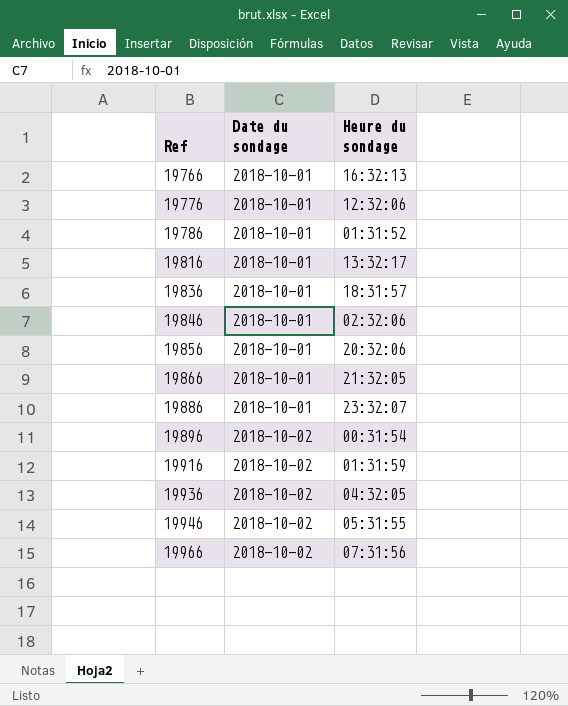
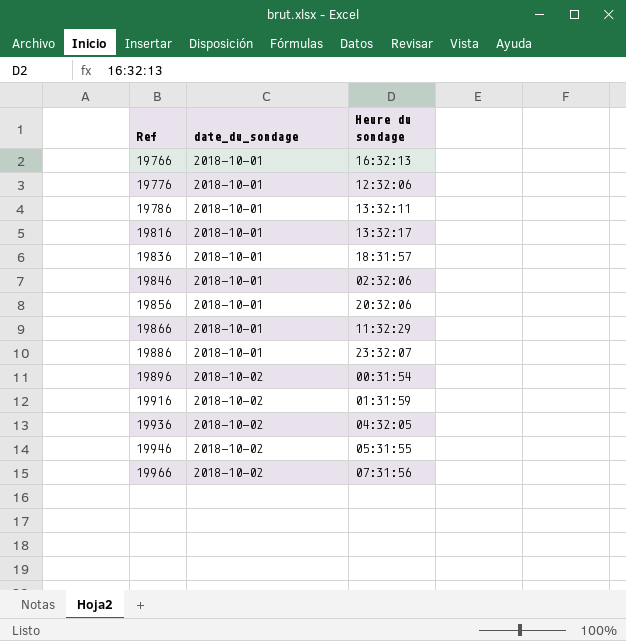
column name: Date du sondage -> date_du_sondage
19786 | Heure du sondage: 01:31:52 -> 13:32:11
19866 | Heure du sondage: 21:32:05 -> 11:32:29

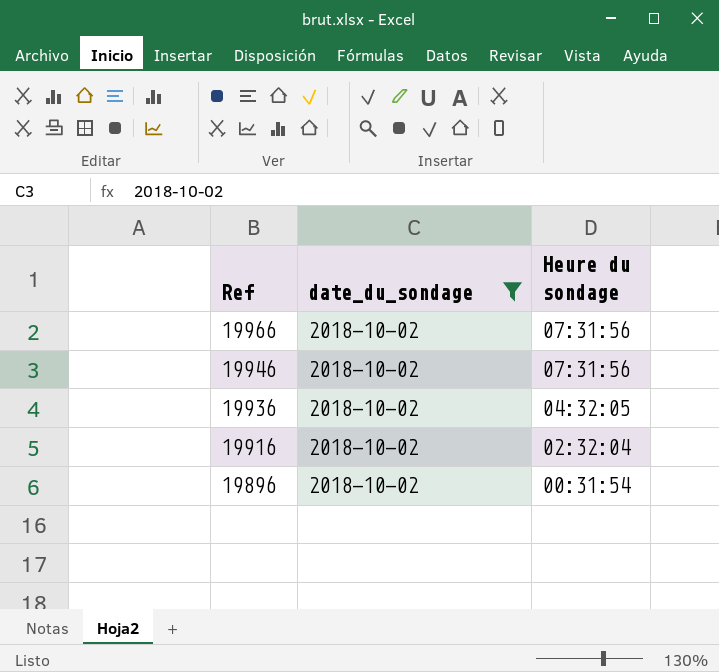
filter: none -> date_du_sondage = 2018-10-02
row order: Ref ascending -> Ref descending
19946 | Heure du sondage: 05:31:55 -> 07:31:56
19916 | Heure du sondage: 01:31:59 -> 02:32:04

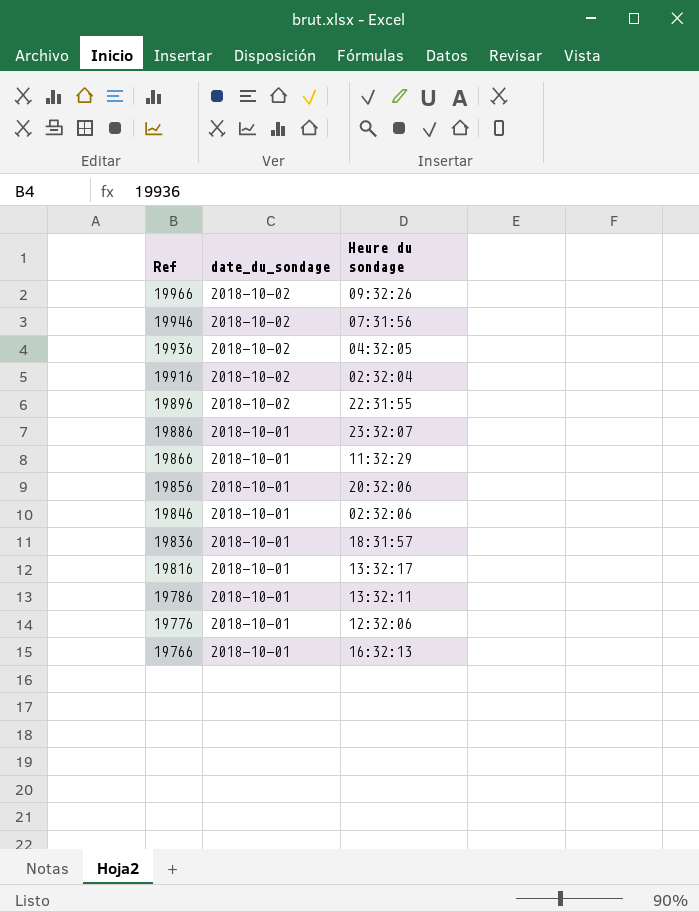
filter: date_du_sondage = 2018-10-02 -> none
19966 | Heure du sondage: 07:31:56 -> 09:32:26
19896 | Heure du sondage: 00:31:54 -> 22:31:55

